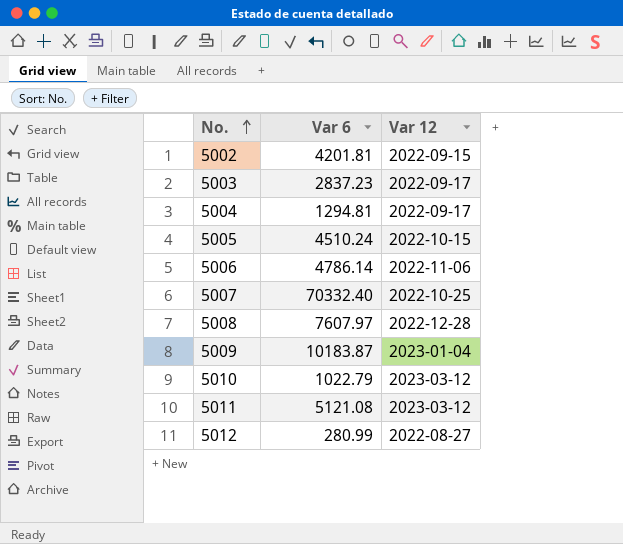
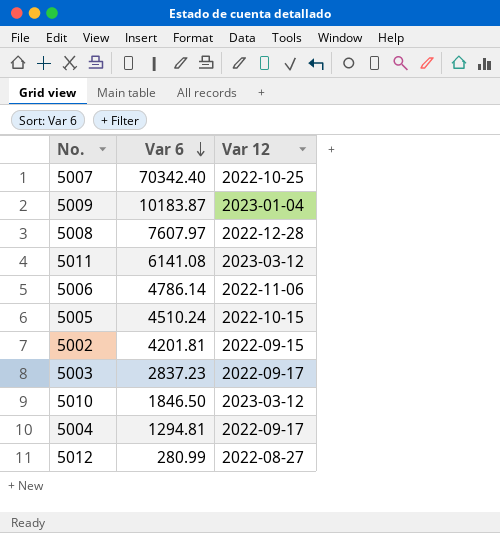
row order: No. ascending -> Var 6 descending
5007 | Var 6: 70332.40 -> 70342.40
5011 | Var 6: 5121.08 -> 6141.08
5010 | Var 6: 1022.79 -> 1846.50

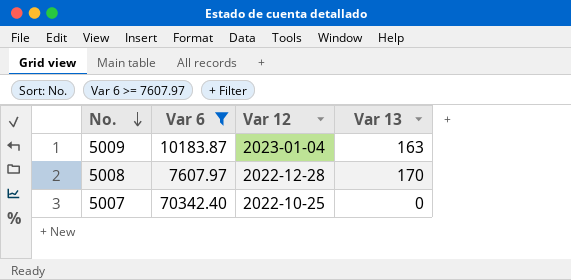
filter: none -> Var 6 >= 7607.97
row order: Var 6 descending -> No. descending
column Var 13 | position: none -> 4

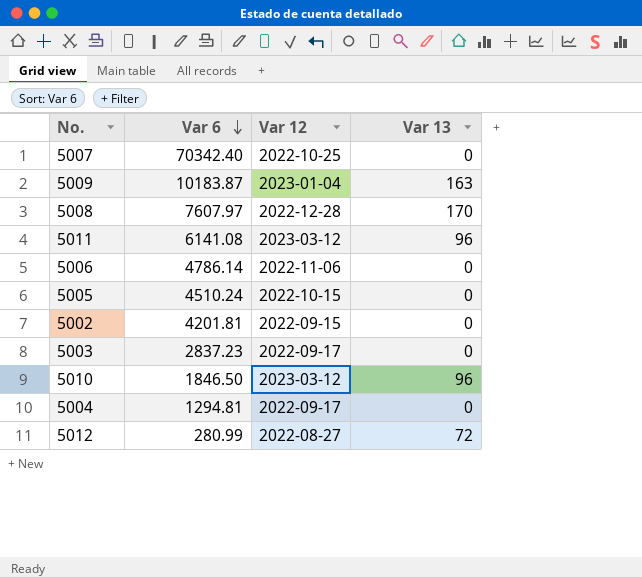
filter: Var 6 >= 7607.97 -> none
row order: No. descending -> Var 6 descending

